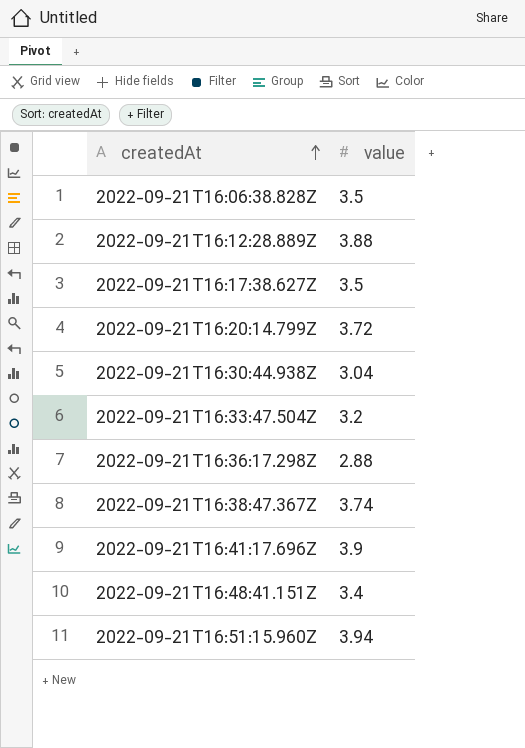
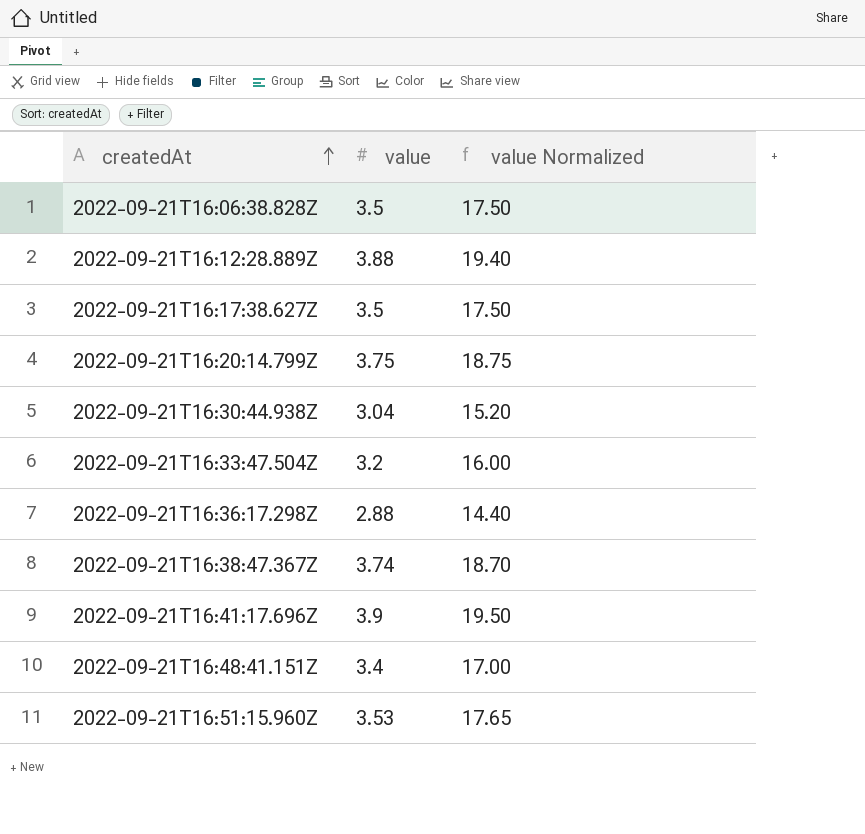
column value Normalized | formula: none -> [value] * 5
2022-09-21T16:20:14.799Z | value: 3.72 -> 3.75
2022-09-21T16:51:15.960Z | value: 3.94 -> 3.53

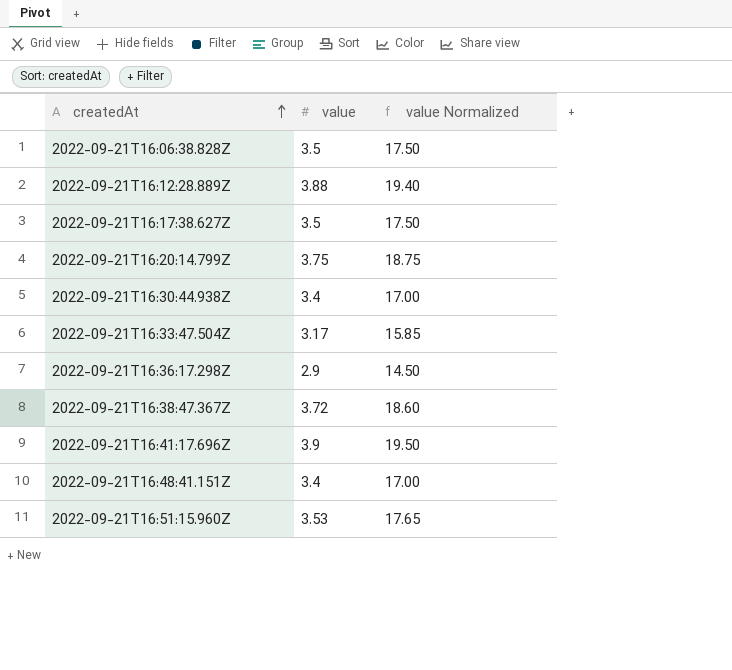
2022-09-21T16:30:44.938Z | value: 3.04 -> 3.4
2022-09-21T16:30:44.938Z | value Normalized: 15.20 -> 17.00
2022-09-21T16:33:47.504Z | value: 3.2 -> 3.17
2022-09-21T16:33:47.504Z | value Normalized: 16.00 -> 15.85
2022-09-21T16:36:17.298Z | value: 2.88 -> 2.9
2022-09-21T16:36:17.298Z | value Normalized: 14.40 -> 14.50
2022-09-21T16:38:47.367Z | value: 3.74 -> 3.72
2022-09-21T16:38:47.367Z | value Normalized: 18.70 -> 18.60

